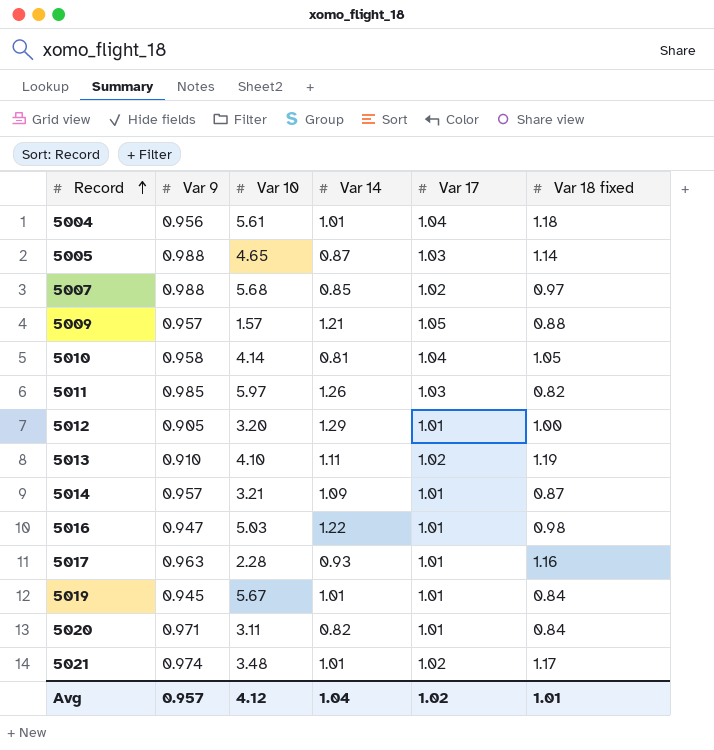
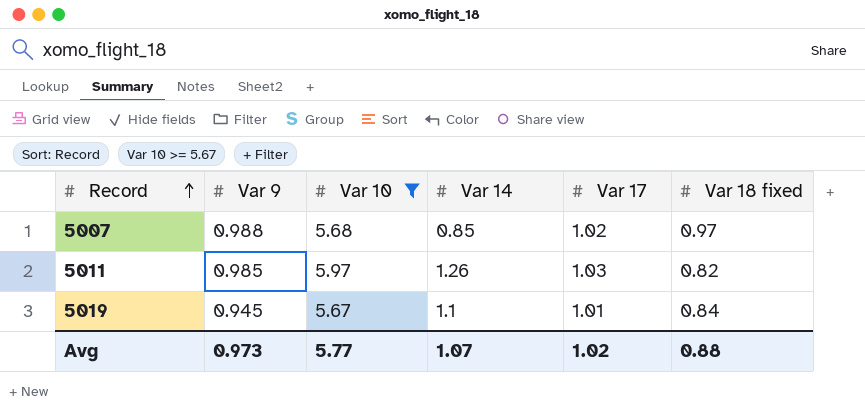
filter: none -> Var 10 >= 5.67
5019 | Var 14: 1.01 -> 1.1
Avg | Var 9: 0.957 -> 0.973
Avg | Var 10: 4.12 -> 5.77
Avg | Var 14: 1.04 -> 1.07
Avg | Var 18 fixed: 1.01 -> 0.88

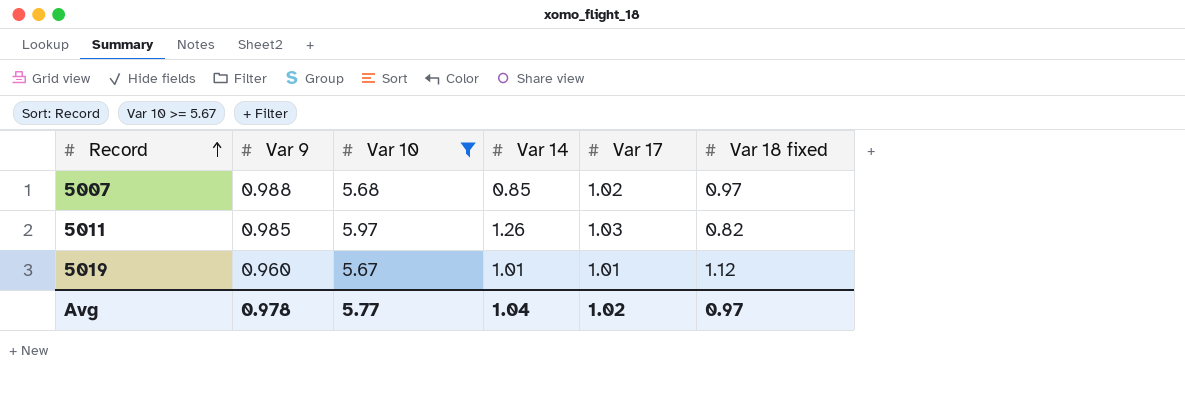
5019 | Var 9: 0.945 -> 0.960
5019 | Var 14: 1.1 -> 1.01
5019 | Var 18 fixed: 0.84 -> 1.12
Avg | Var 9: 0.973 -> 0.978
Avg | Var 14: 1.07 -> 1.04
Avg | Var 18 fixed: 0.88 -> 0.97

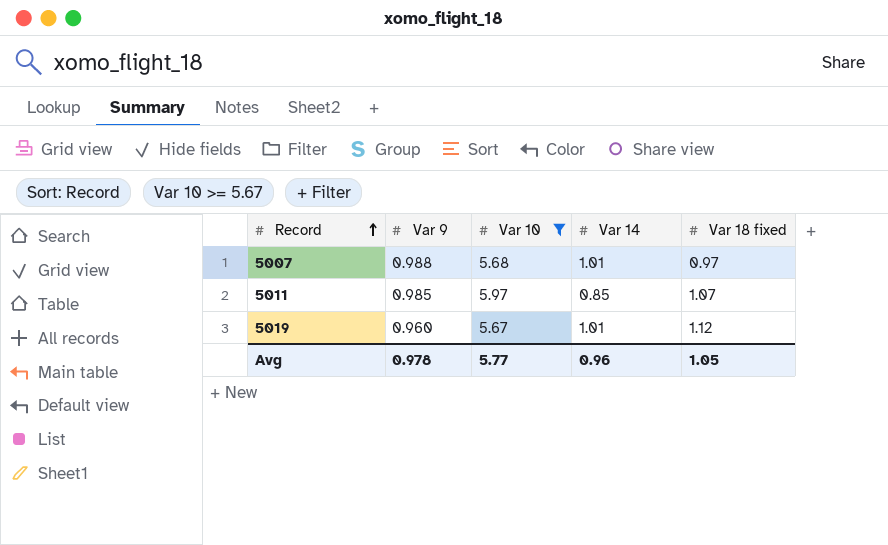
column Var 17 | position: 5 -> none
5007 | Var 14: 0.85 -> 1.01
5011 | Var 14: 1.26 -> 0.85
5011 | Var 18 fixed: 0.82 -> 1.07
Avg | Var 14: 1.04 -> 0.96
Avg | Var 18 fixed: 0.97 -> 1.05

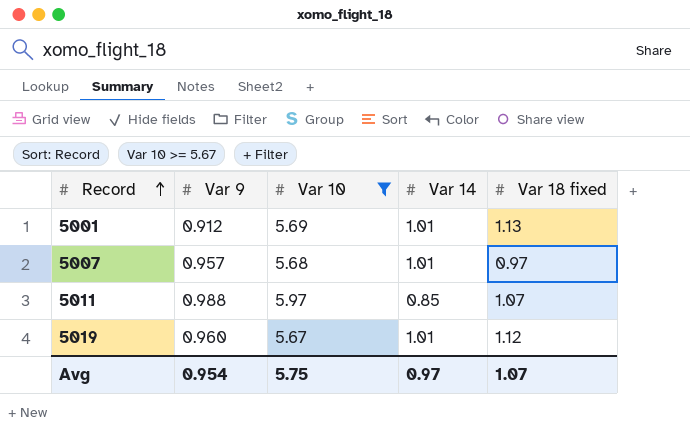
row 5001: none -> 0.912 | 5.69 | 1.01 | 1.13
5007 | Var 9: 0.988 -> 0.957
5011 | Var 9: 0.985 -> 0.988
Avg | Var 9: 0.978 -> 0.954
Avg | Var 10: 5.77 -> 5.75
Avg | Var 14: 0.96 -> 0.97
Avg | Var 18 fixed: 1.05 -> 1.07

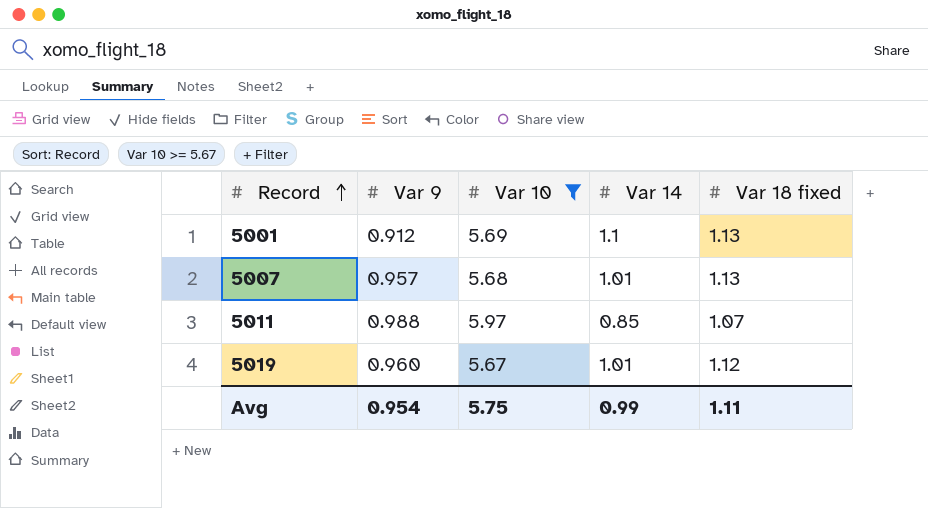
5001 | Var 14: 1.01 -> 1.1
5007 | Var 18 fixed: 0.97 -> 1.13
Avg | Var 14: 0.97 -> 0.99
Avg | Var 18 fixed: 1.07 -> 1.11

